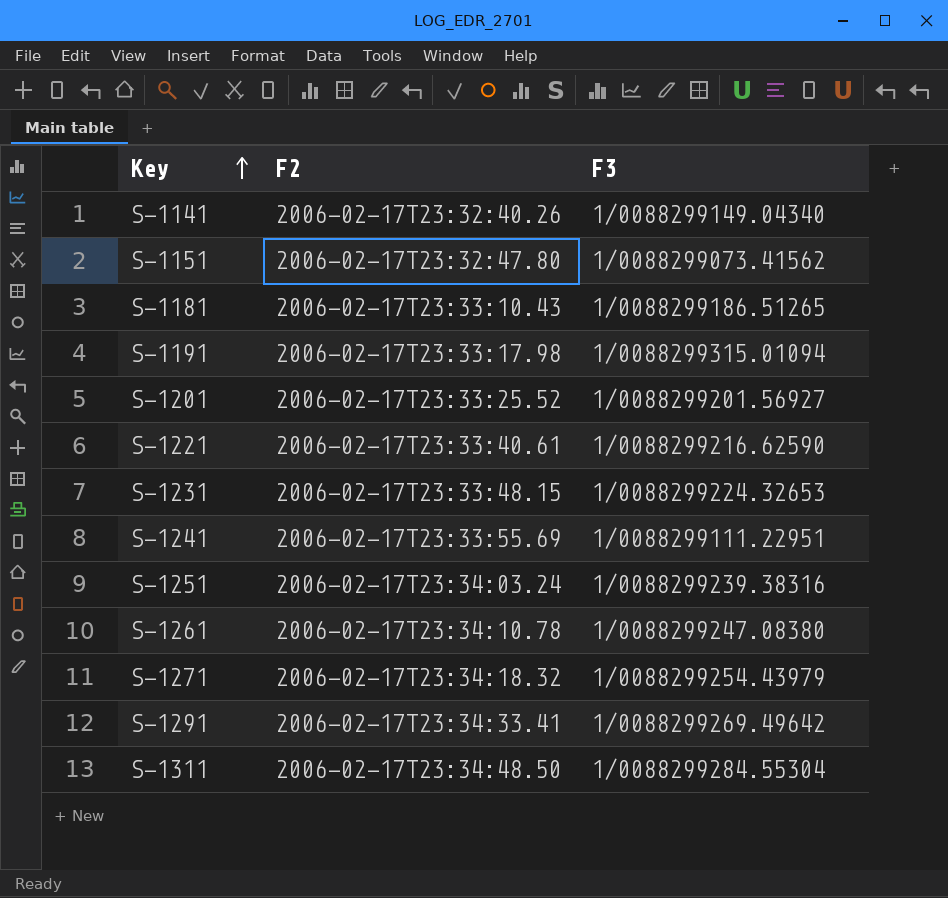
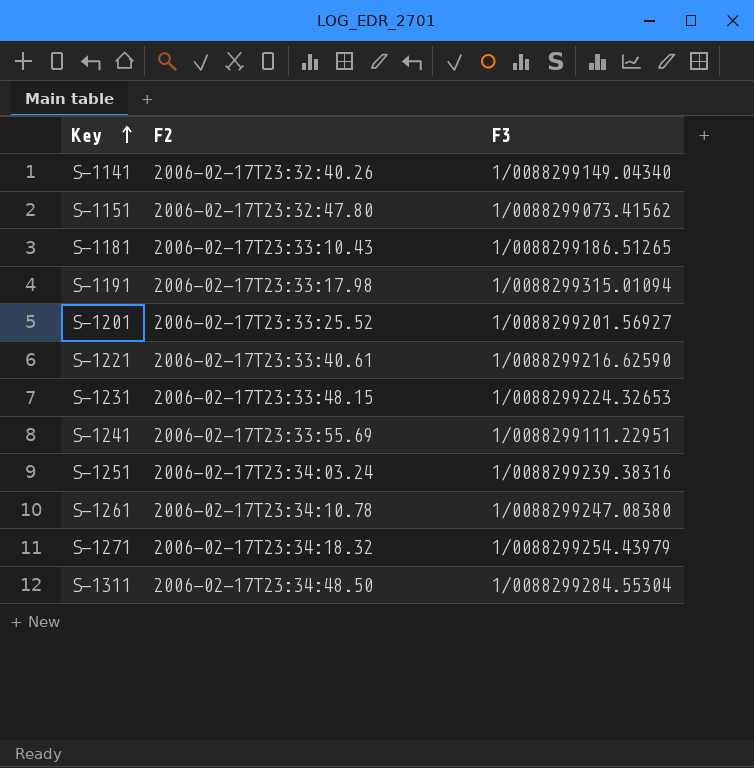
row S-1291: 2006-02-17T23:34:33.41 | 1/0088299269.49642 -> none

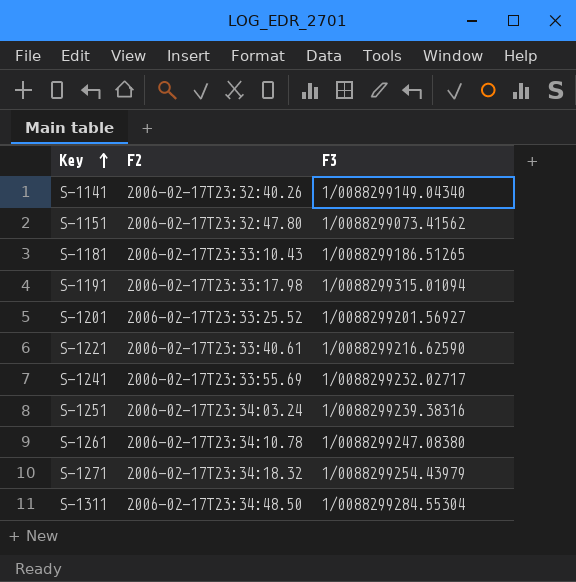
row S-1231: 2006-02-17T23:33:48.15 | 1/0088299224.32653 -> none
S-1241 | F3: 1/0088299111.22951 -> 1/0088299232.02717

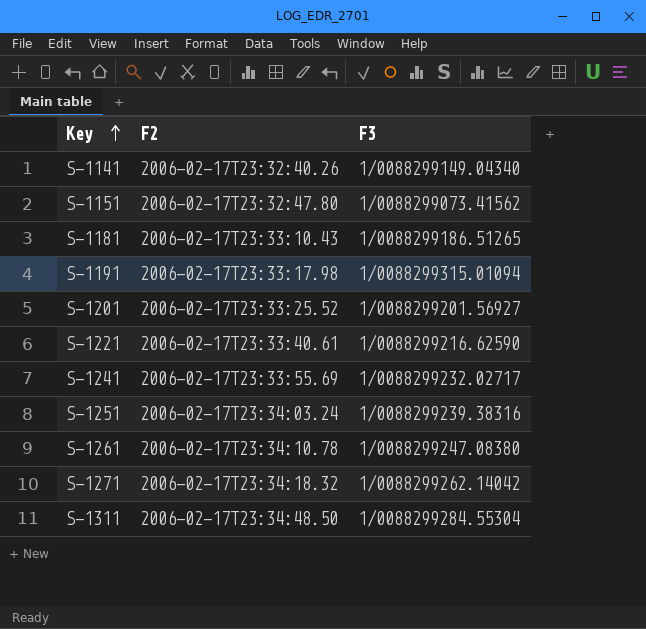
S-1271 | F3: 1/0088299254.43979 -> 1/0088299262.14042

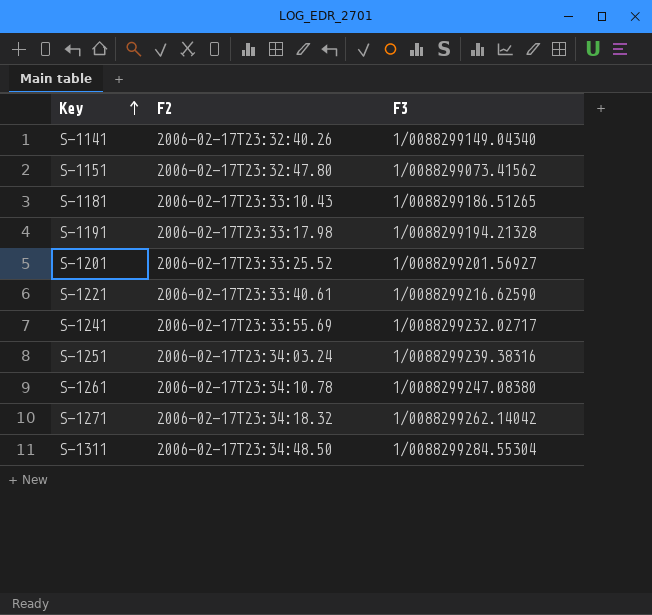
S-1191 | F3: 1/0088299315.01094 -> 1/0088299194.21328

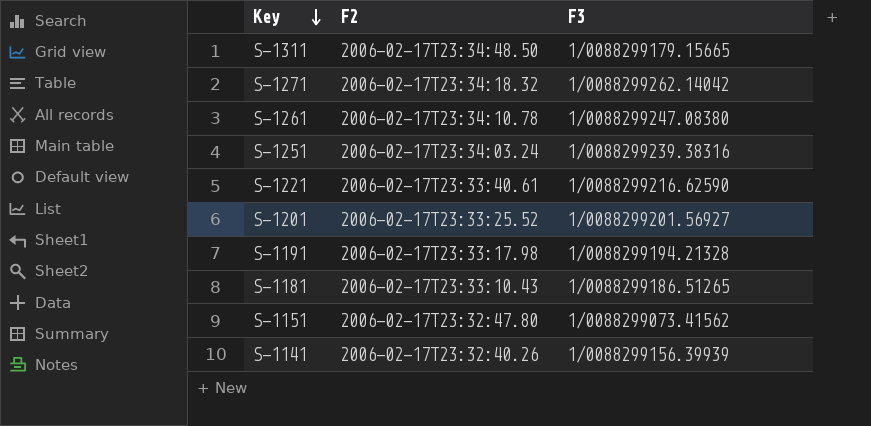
row order: Key ascending -> Key descending
row S-1241: 2006-02-17T23:33:55.69 | 1/0088299232.02717 -> none
S-1311 | F3: 1/0088299284.55304 -> 1/0088299179.15665
S-1141 | F3: 1/0088299149.04340 -> 1/0088299156.39939

